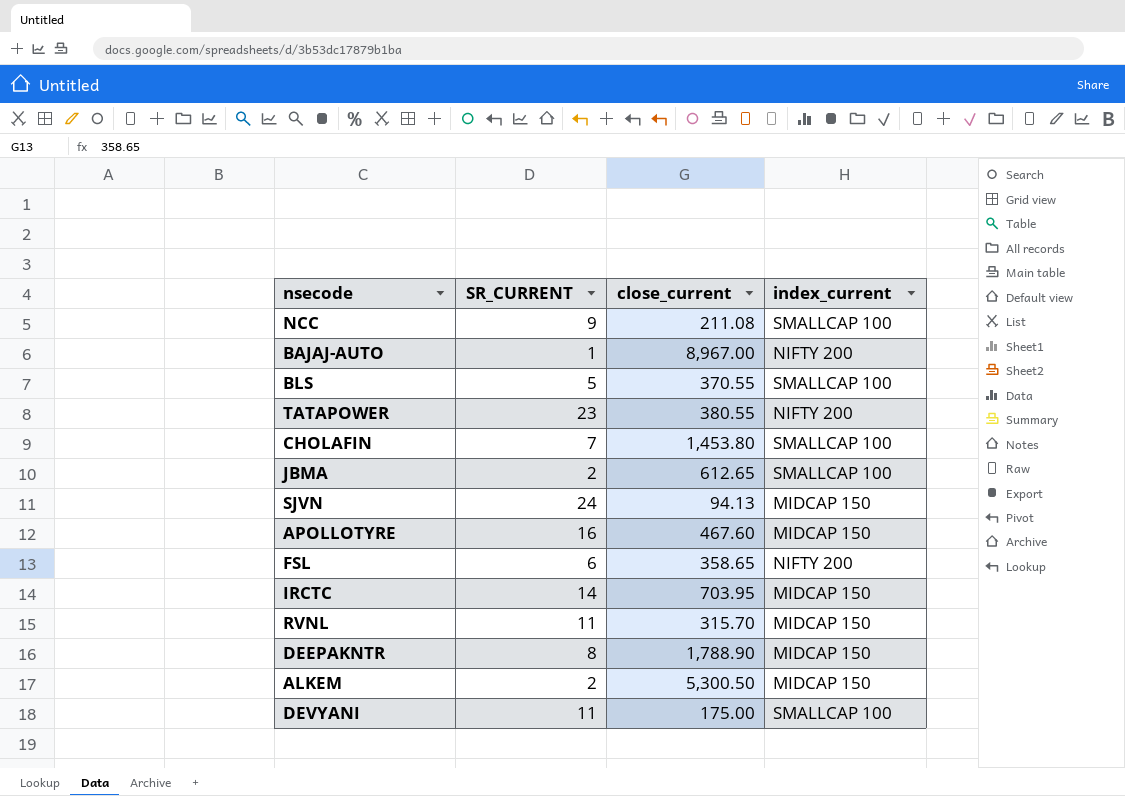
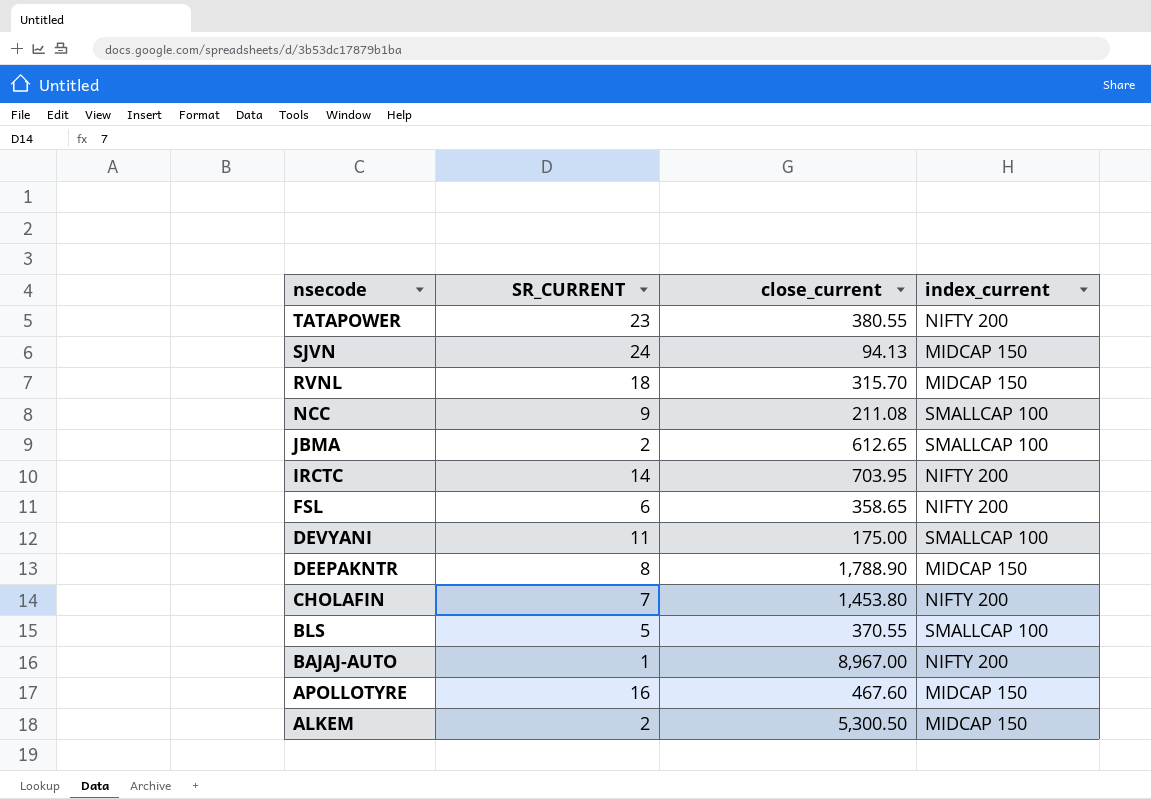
row order: none -> nsecode descending
RVNL | SR_CURRENT: 11 -> 18
IRCTC | index_current: MIDCAP 150 -> NIFTY 200
CHOLAFIN | index_current: SMALLCAP 100 -> NIFTY 200

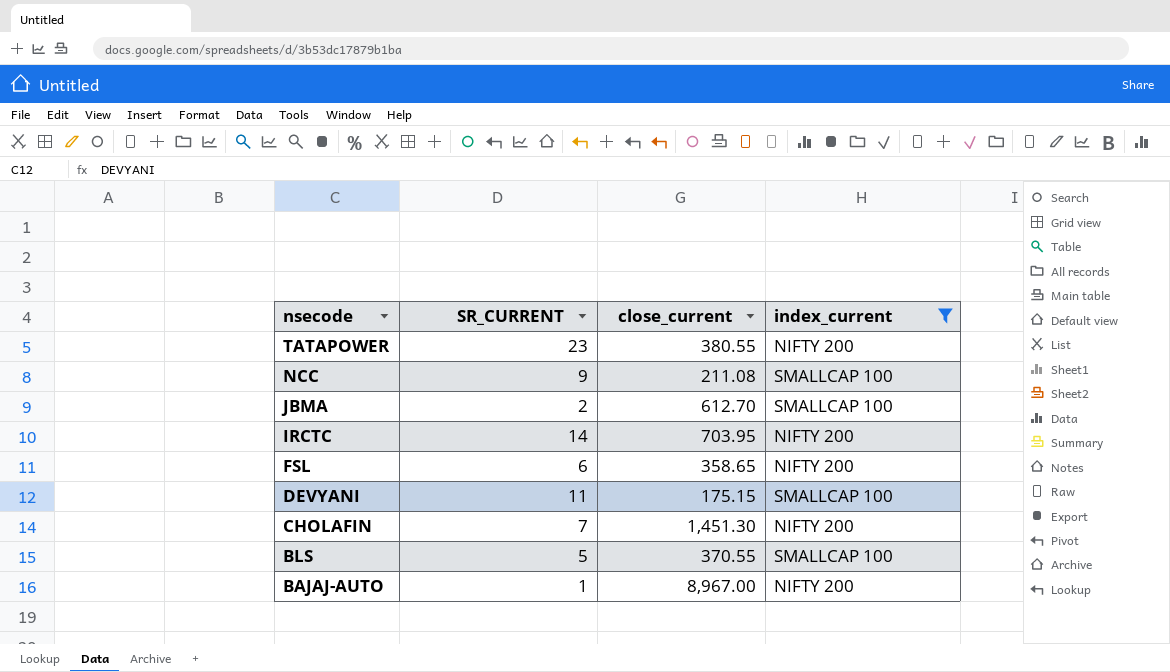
filter: none -> index_current != MIDCAP 150
JBMA | close_current: 612.65 -> 612.70
DEVYANI | close_current: 175.00 -> 175.15
CHOLAFIN | close_current: 1,453.80 -> 1,451.30

